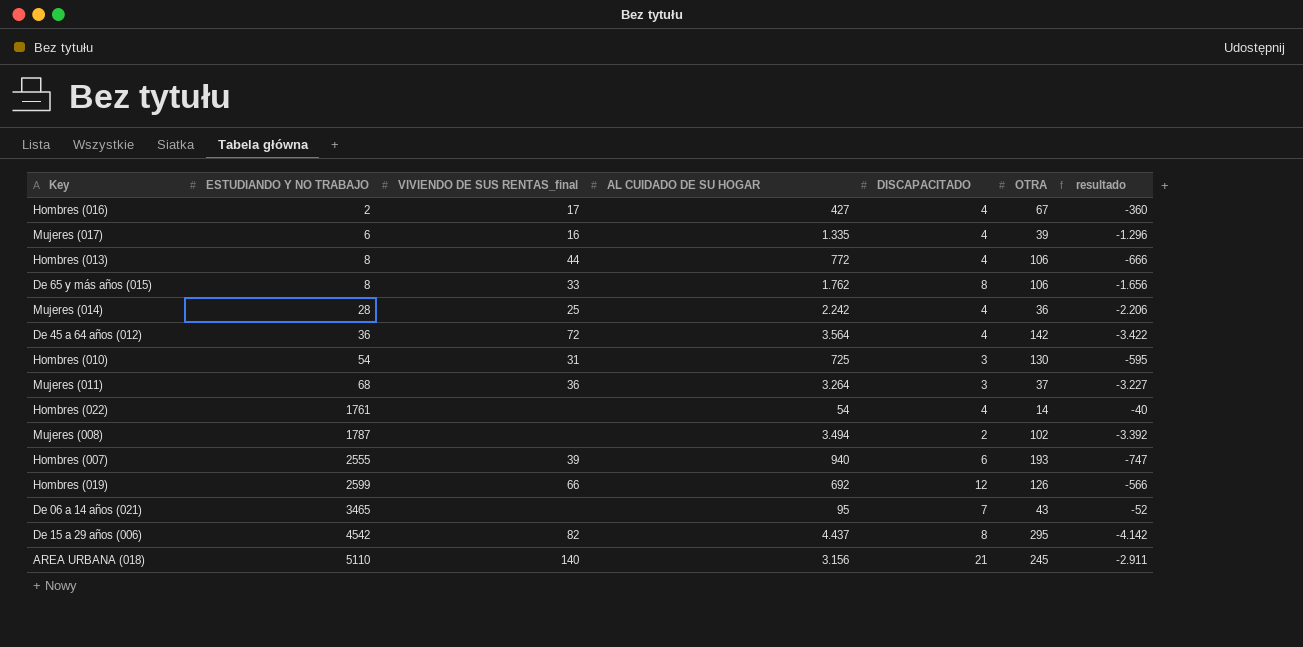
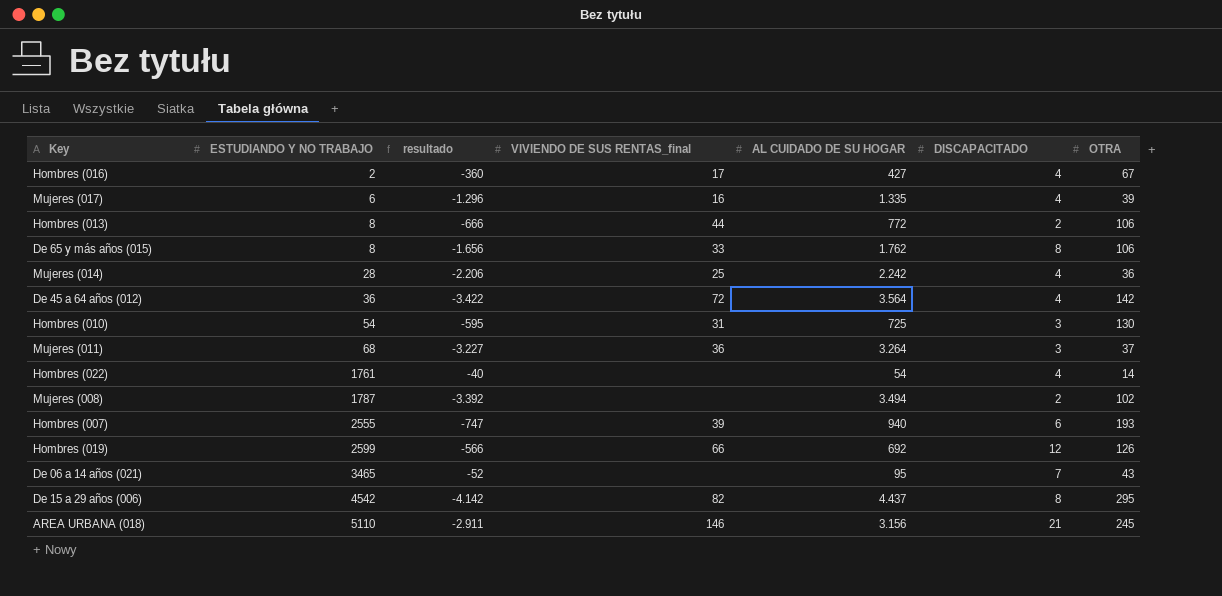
column resultado | position: 7 -> 3
Hombres (013) | DISCAPACITADO: 4 -> 2
AREA URBANA (018) | VIVIENDO DE SUS RENTAS_final: 140 -> 146

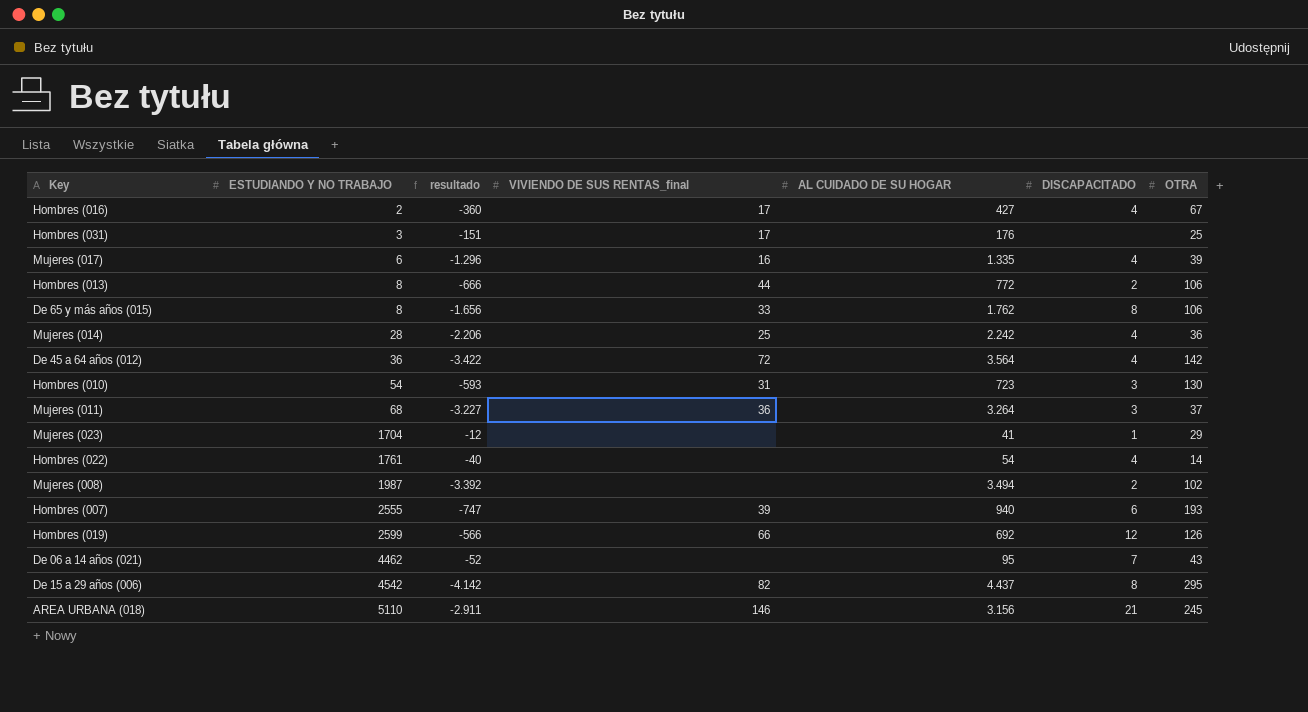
row Hombres (031): none -> 3 | -151 | 17 | 176 | none | 25
Hombres (010) | resultado: -595 -> -593
Hombres (010) | AL CUIDADO DE SU HOGAR: 725 -> 723
row Mujeres (023): none -> 1704 | -12 | none | 41 | 1 | 29
Mujeres (008) | ESTUDIANDO Y NO TRABAJO: 1787 -> 1987
De 06 a 14 años (021) | ESTUDIANDO Y NO TRABAJO: 3465 -> 4462

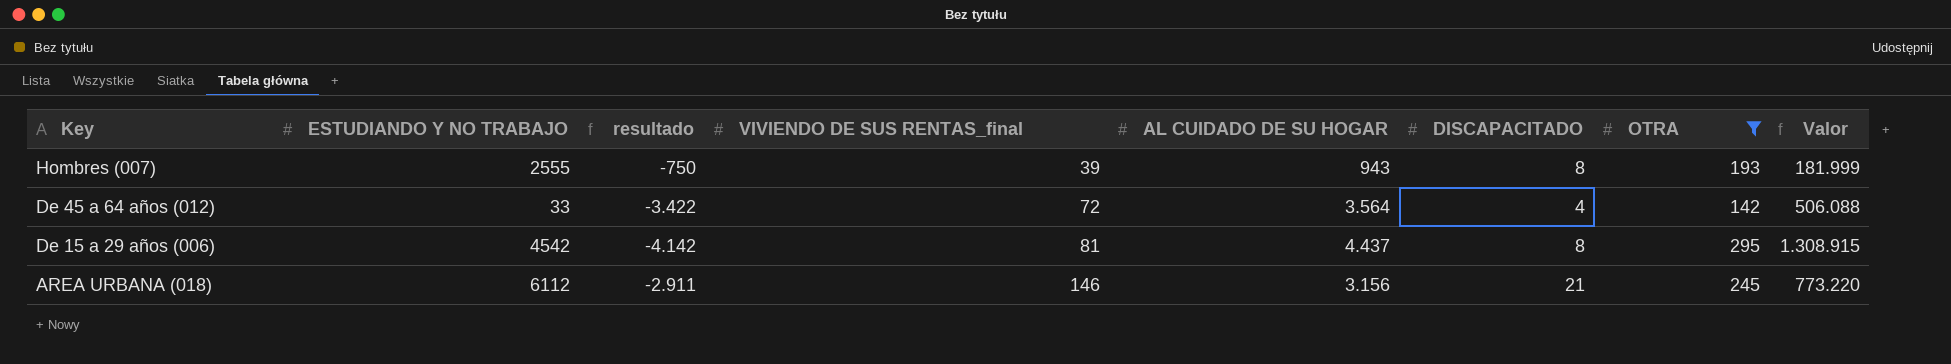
filter: none -> OTRA >= 142
row order: ESTUDIANDO Y NO TRABAJO ascending -> Key descending
column Valor | formula: none -> [AL CUIDADO DE SU HOGAR] * [OTRA]
Hombres (007) | resultado: -747 -> -750
Hombres (007) | AL CUIDADO DE SU HOGAR: 940 -> 943
Hombres (007) | DISCAPACITADO: 6 -> 8
De 45 a 64 años (012) | ESTUDIANDO Y NO TRABAJO: 36 -> 33
De 15 a 29 años (006) | VIVIENDO DE SUS RENTAS_final: 82 -> 81
AREA URBANA (018) | ESTUDIANDO Y NO TRABAJO: 5110 -> 6112

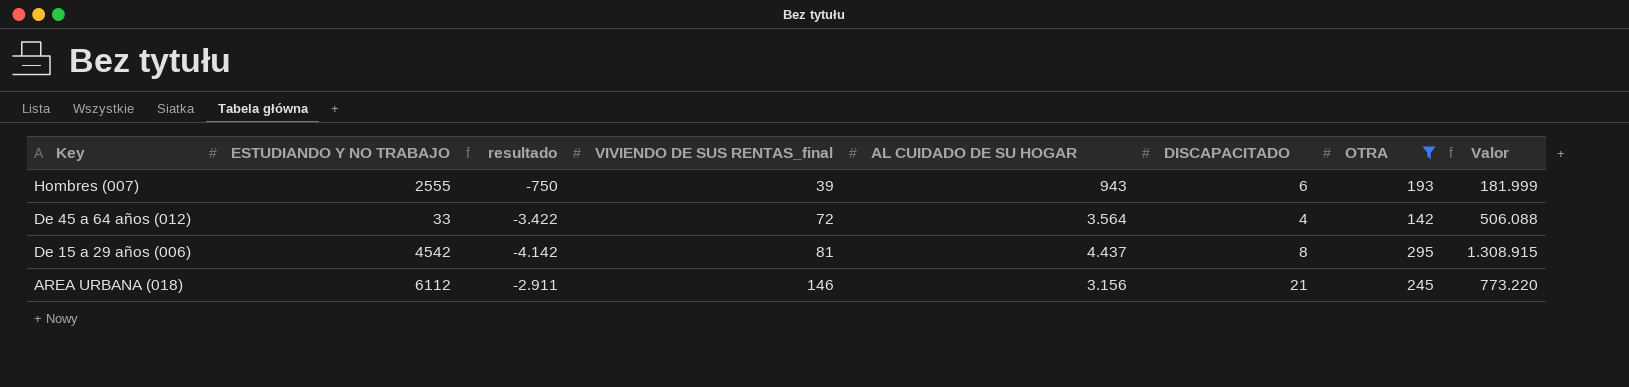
Hombres (007) | DISCAPACITADO: 8 -> 6

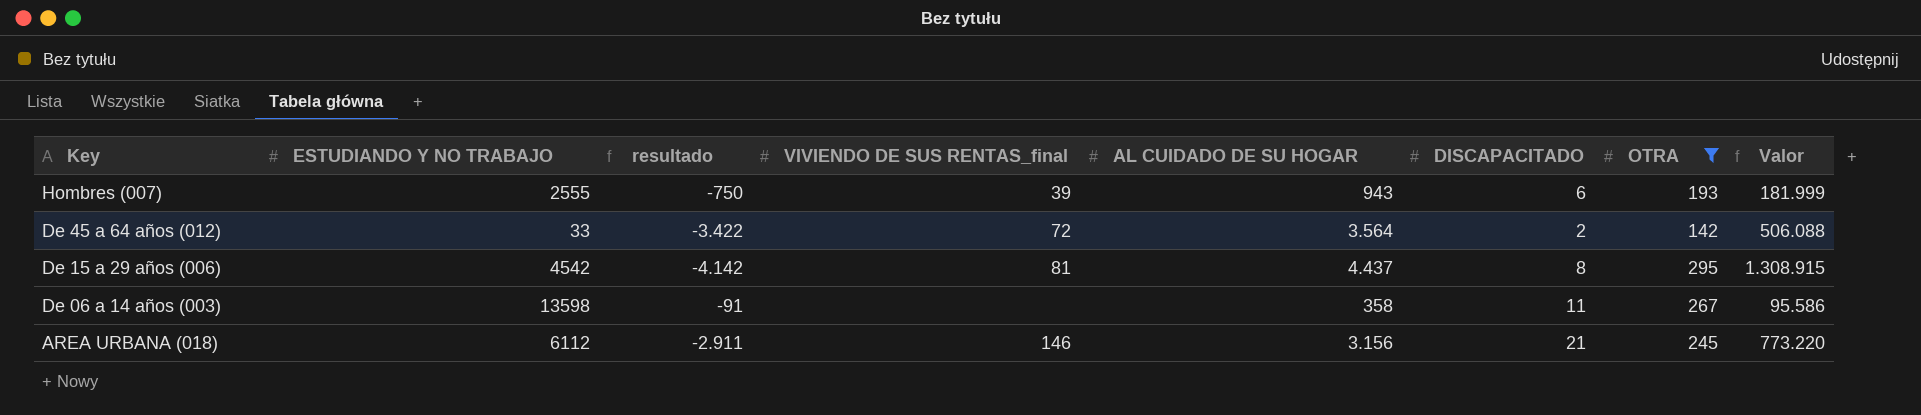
De 45 a 64 años (012) | DISCAPACITADO: 4 -> 2
row De 06 a 14 años (003): none -> 13598 | -91 | none | 358 | 11 | 267 | 95.586

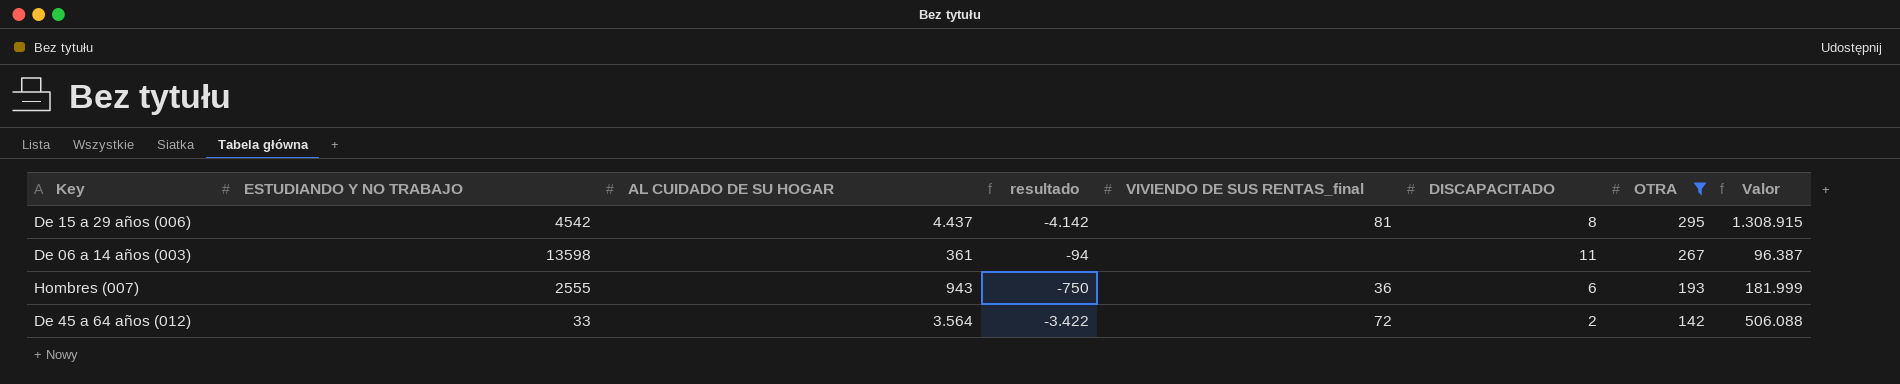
row order: Key descending -> OTRA descending
column AL CUIDADO DE SU HOGAR | position: 5 -> 3
row AREA URBANA (018): 6112 | -2.911 | 146 | 3.156 | 21 | 245 | 773.220 -> none
De 06 a 14 años (003) | AL CUIDADO DE SU HOGAR: 358 -> 361
De 06 a 14 años (003) | resultado: -91 -> -94
De 06 a 14 años (003) | Valor: 95.586 -> 96.387
Hombres (007) | VIVIENDO DE SUS RENTAS_final: 39 -> 36

